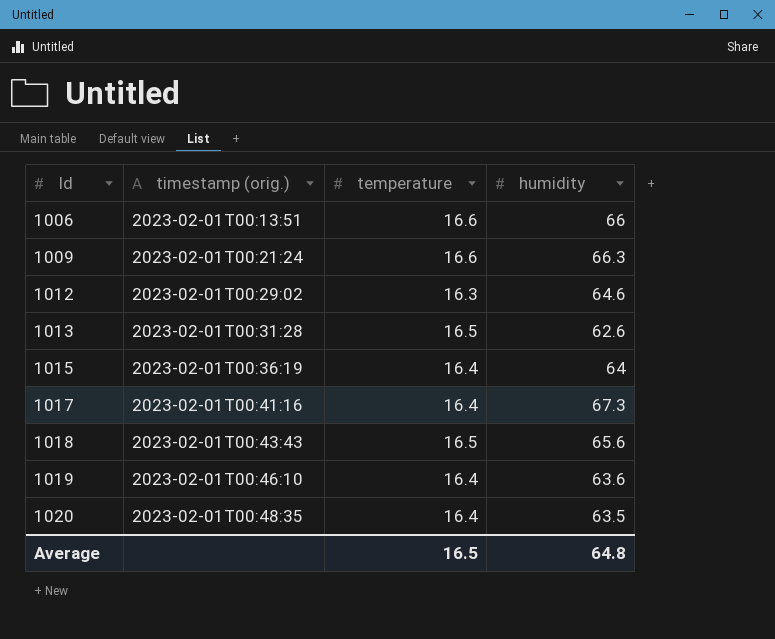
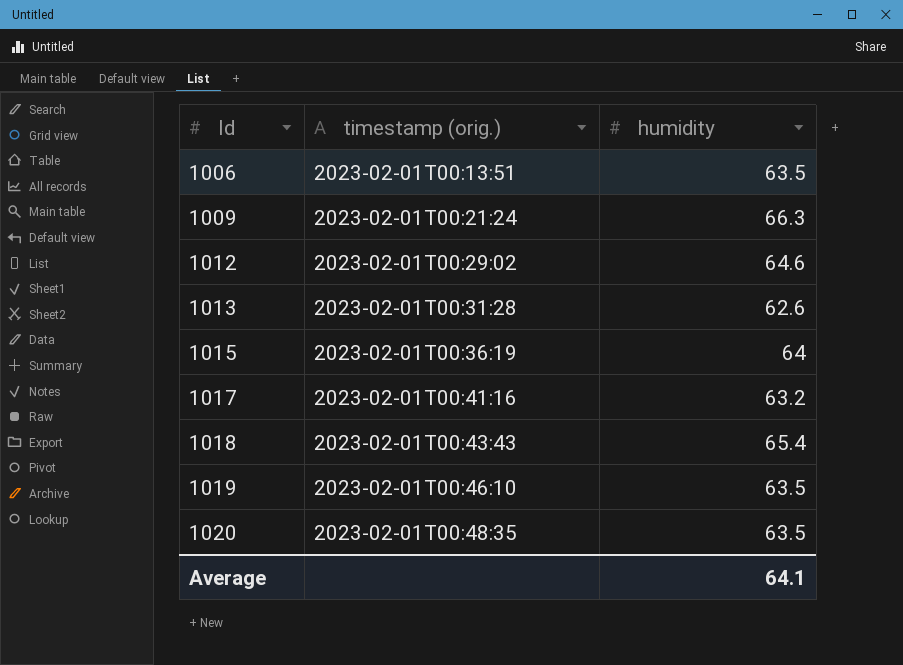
column temperature | position: 3 -> none
1006 | humidity: 66 -> 63.5
1017 | humidity: 67.3 -> 63.2
1018 | humidity: 65.6 -> 65.4
1019 | humidity: 63.6 -> 63.5
Average | humidity: 64.8 -> 64.1

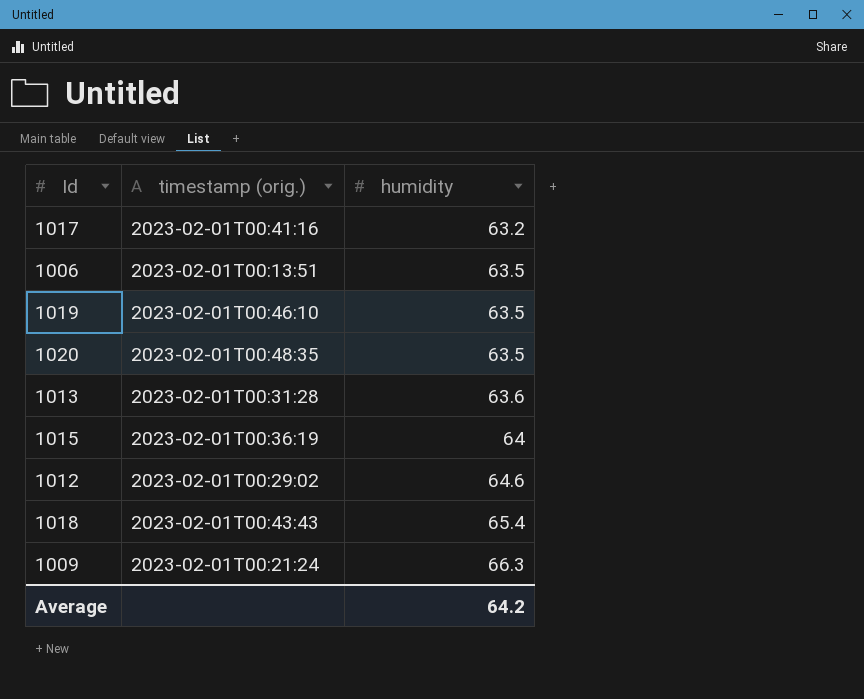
row order: Id ascending -> humidity ascending
1013 | humidity: 62.6 -> 63.6
Average | humidity: 64.1 -> 64.2

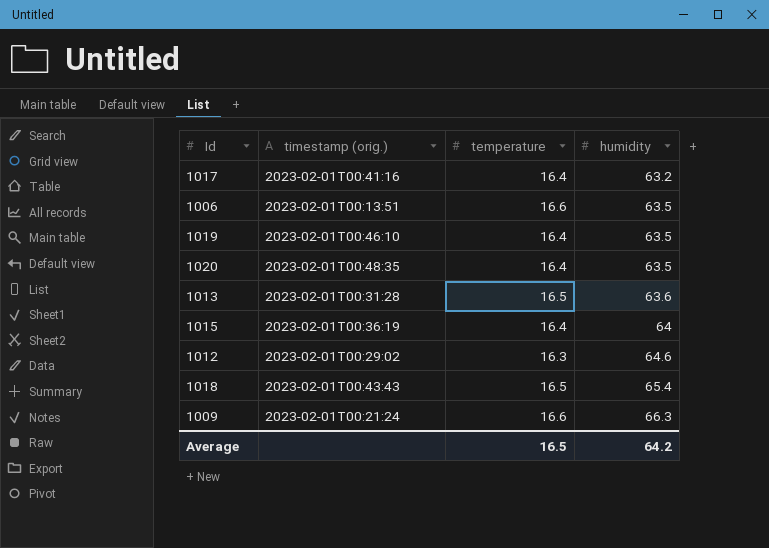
column temperature | position: none -> 3

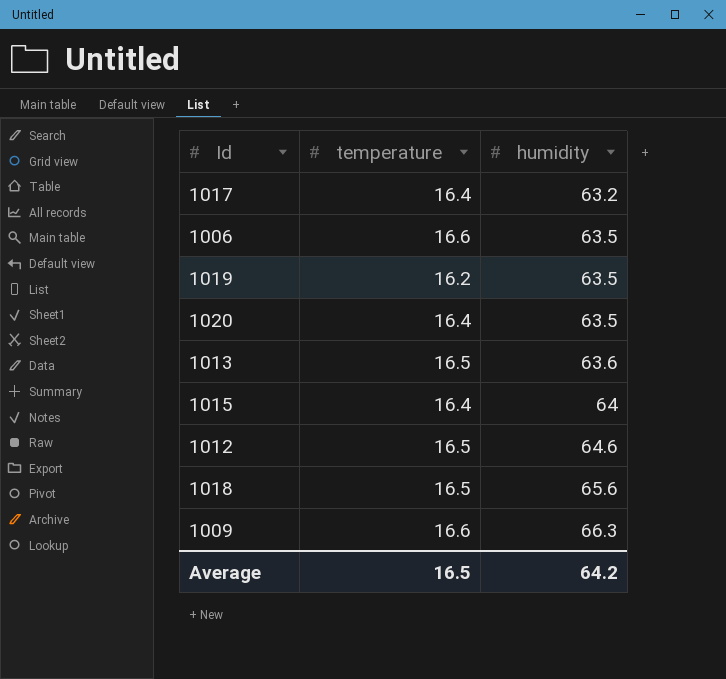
column timestamp (orig.) | position: 2 -> none
1019 | temperature: 16.4 -> 16.2
1012 | temperature: 16.3 -> 16.5
1018 | humidity: 65.4 -> 65.6

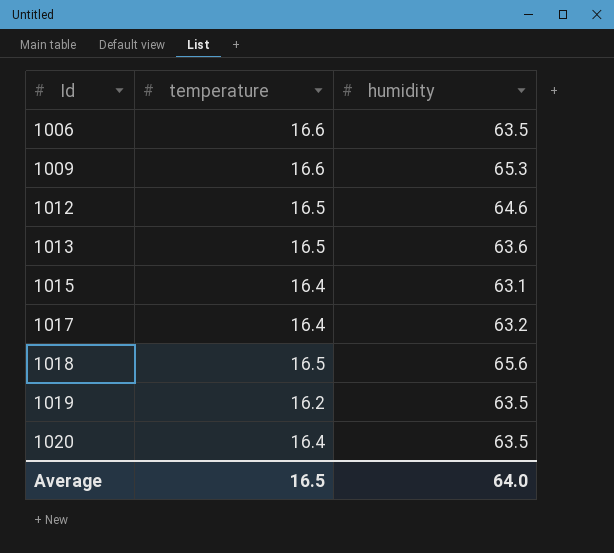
row order: humidity ascending -> Id ascending
1009 | humidity: 66.3 -> 65.3
1015 | humidity: 64 -> 63.1
Average | humidity: 64.2 -> 64.0

